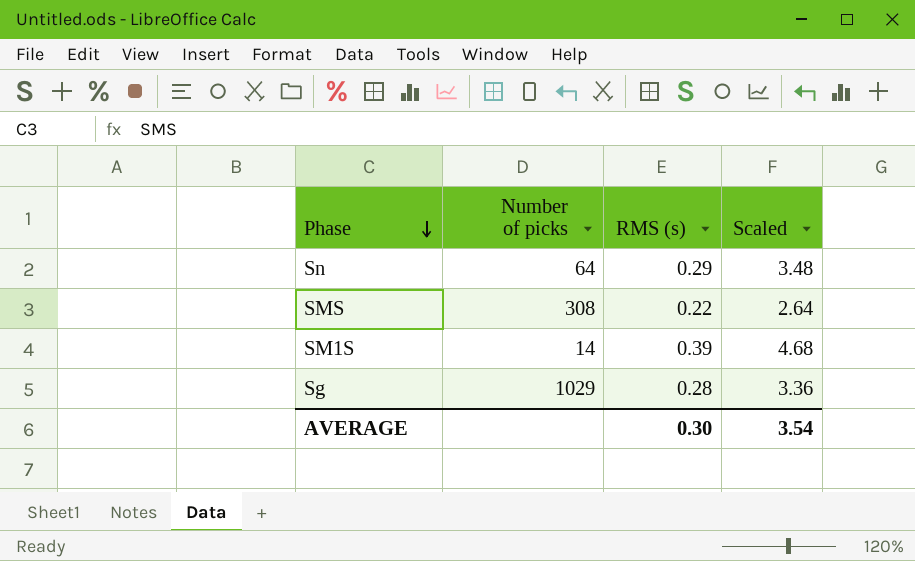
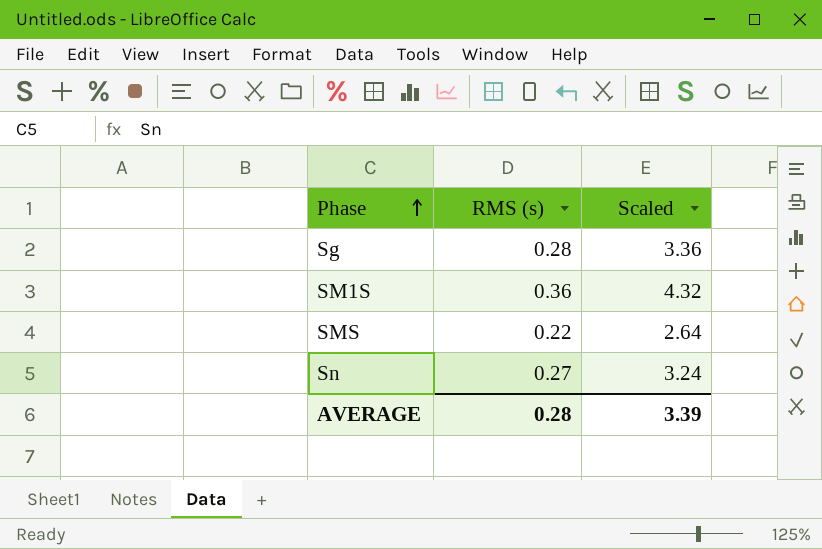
row order: Phase descending -> Phase ascending
column Number of picks | position: 2 -> none
SM1S | RMS (s): 0.39 -> 0.36
SM1S | Scaled: 4.68 -> 4.32
Sn | RMS (s): 0.29 -> 0.27
Sn | Scaled: 3.48 -> 3.24
AVERAGE | RMS (s): 0.30 -> 0.28
AVERAGE | Scaled: 3.54 -> 3.39

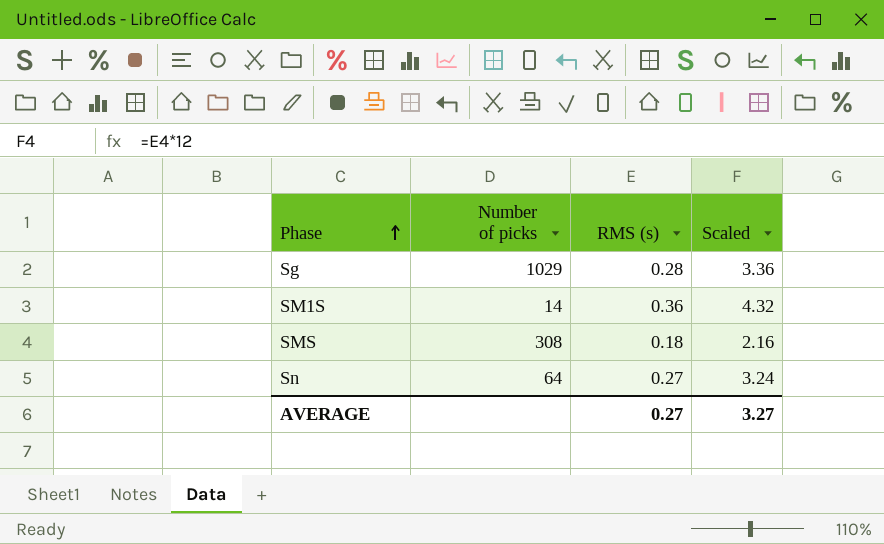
column Number of picks | position: none -> 2
SMS | RMS (s): 0.22 -> 0.18
SMS | Scaled: 2.64 -> 2.16
AVERAGE | RMS (s): 0.28 -> 0.27
AVERAGE | Scaled: 3.39 -> 3.27

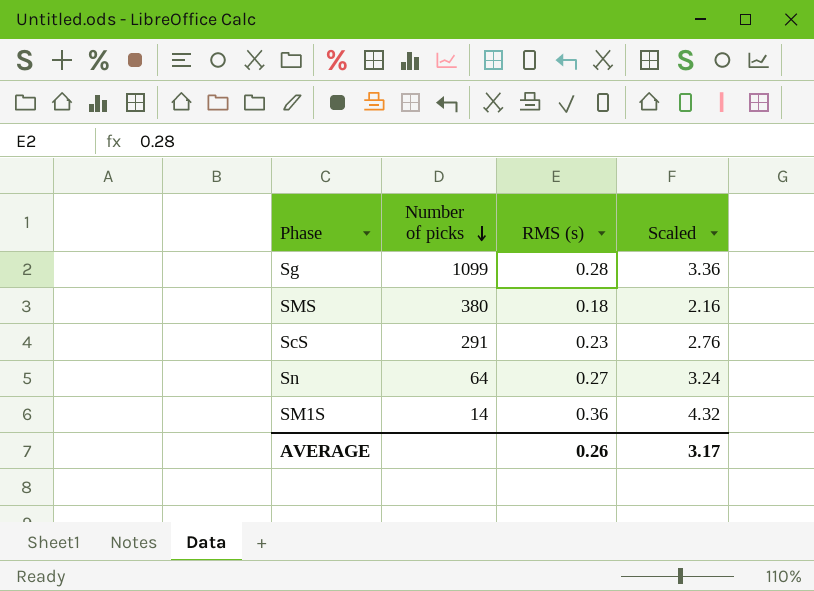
row order: Phase ascending -> Number of picks descending
Sg | Number of picks: 1029 -> 1099
SMS | Number of picks: 308 -> 380
row ScS: none -> 291 | 0.23 | 2.76
AVERAGE | RMS (s): 0.27 -> 0.26
AVERAGE | Scaled: 3.27 -> 3.17

